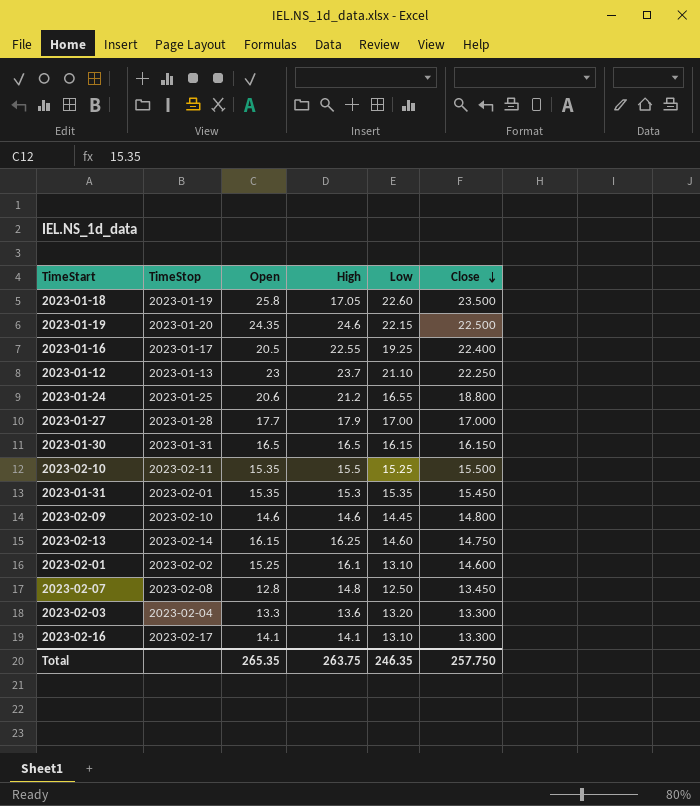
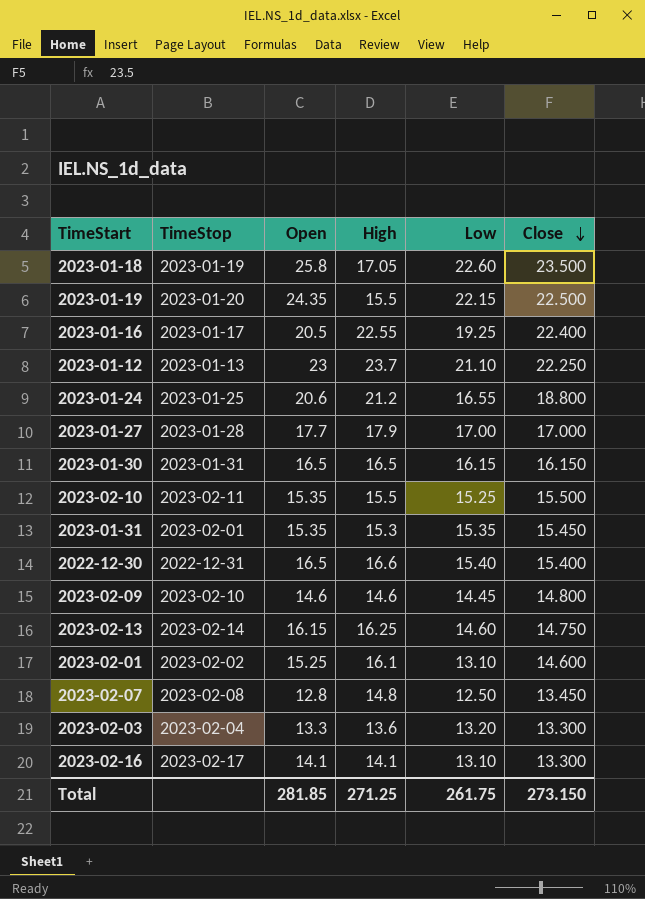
2023-01-19 | High: 24.6 -> 15.5
row 2022-12-30: none -> 2022-12-31 | 16.5 | 16.6 | 15.40 | 15.400
Total | Open: 265.35 -> 281.85
Total | High: 263.75 -> 271.25
Total | Low: 246.35 -> 261.75
Total | Close: 257.750 -> 273.150

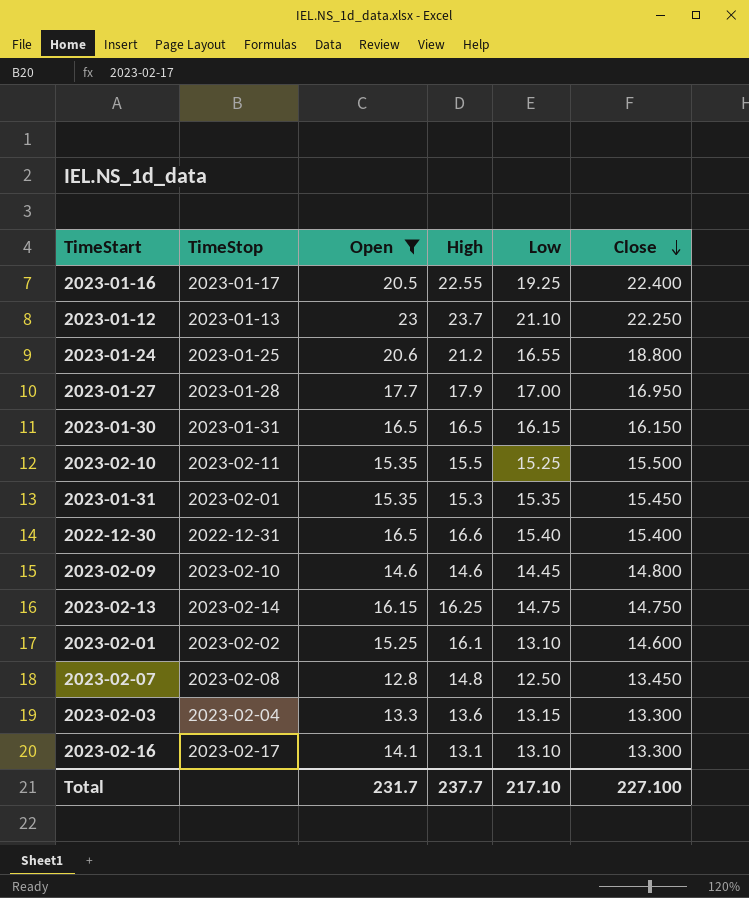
filter: none -> Open <= 23
2023-01-27 | Close: 17.000 -> 16.950
2023-02-13 | Low: 14.60 -> 14.75
2023-02-03 | Low: 13.20 -> 13.15
2023-02-16 | High: 14.1 -> 13.1
Total | Open: 281.85 -> 231.7
Total | High: 271.25 -> 237.7
Total | Low: 261.75 -> 217.10
Total | Close: 273.150 -> 227.100

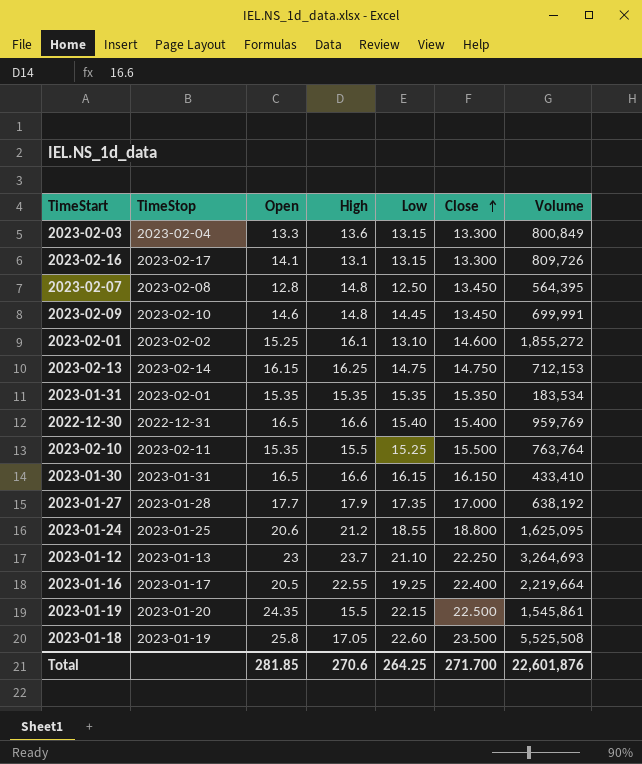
filter: Open <= 23 -> none
row order: Close descending -> Close ascending
column Volume | position: none -> 7
2023-02-16 | Low: 13.10 -> 13.15
2023-02-09 | High: 14.6 -> 14.8
2023-02-09 | Close: 14.800 -> 13.450
2023-01-31 | High: 15.3 -> 15.35
2023-01-31 | Close: 15.450 -> 15.350
2023-01-30 | High: 16.5 -> 16.6
2023-01-27 | Low: 17.00 -> 17.35
2023-01-27 | Close: 16.950 -> 17.000
2023-01-24 | Low: 16.55 -> 18.55
Total | Open: 231.7 -> 281.85
Total | High: 237.7 -> 270.6
Total | Low: 217.10 -> 264.25
Total | Close: 227.100 -> 271.700

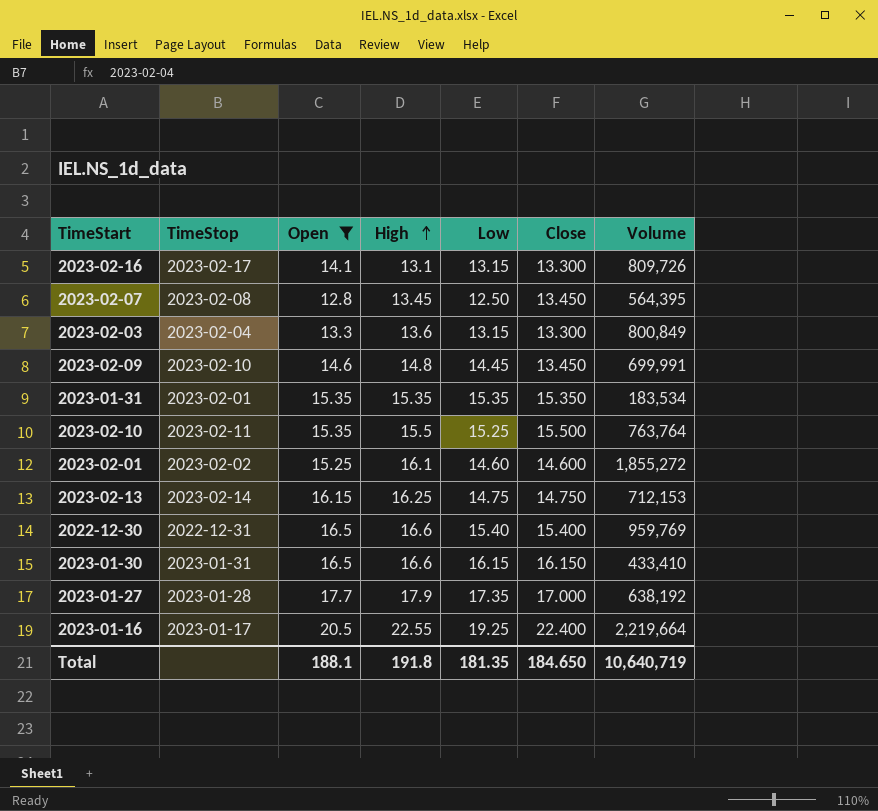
filter: none -> Open <= 20.5
row order: Close ascending -> High ascending
2023-02-07 | High: 14.8 -> 13.45
2023-02-01 | Low: 13.10 -> 14.60
Total | Open: 281.85 -> 188.1
Total | High: 270.6 -> 191.8
Total | Low: 264.25 -> 181.35
Total | Close: 271.700 -> 184.650
Total | Volume: 22,601,876 -> 10,640,719

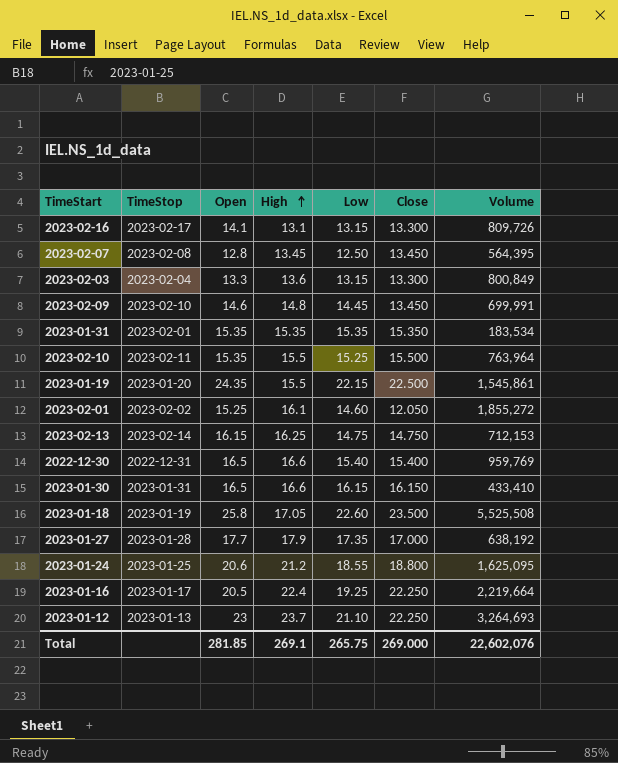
filter: Open <= 20.5 -> none
2023-02-10 | Volume: 763,764 -> 763,964
2023-02-01 | Close: 14.600 -> 12.050
2023-01-16 | High: 22.55 -> 22.4
2023-01-16 | Close: 22.400 -> 22.250
Total | Open: 188.1 -> 281.85
Total | High: 191.8 -> 269.1
Total | Low: 181.35 -> 265.75
Total | Close: 184.650 -> 269.000
Total | Volume: 10,640,719 -> 22,602,076

